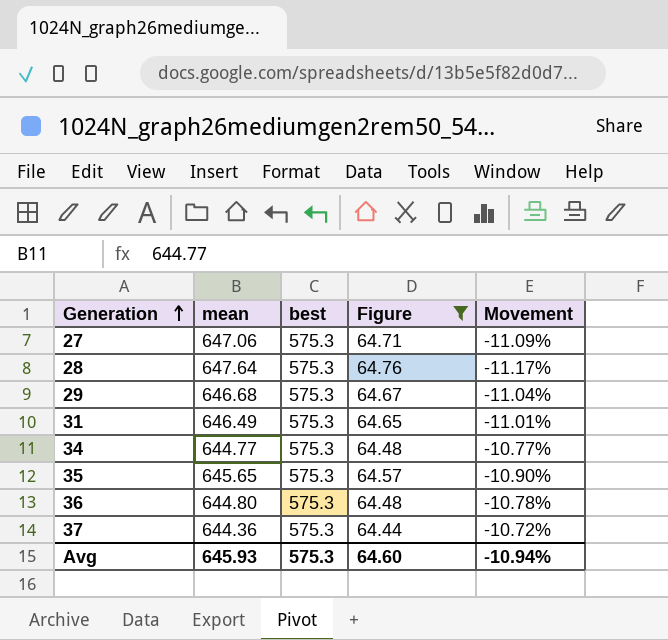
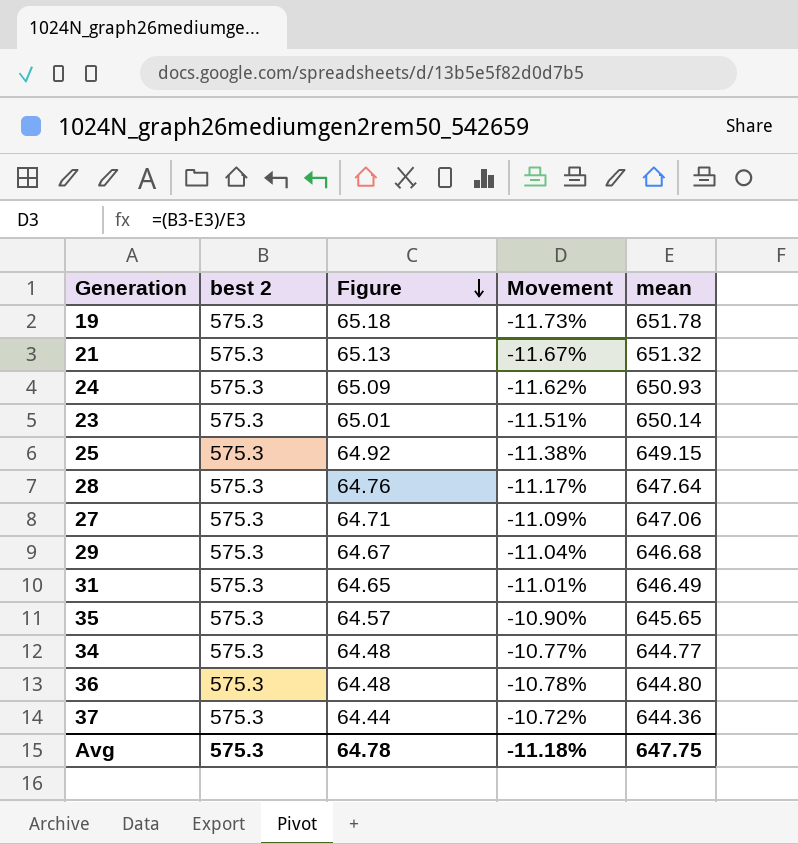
filter: Figure <= 64.76 -> none
row order: Generation ascending -> Figure descending
column name: best -> best 2
column mean | position: 2 -> 5
Avg | Figure: 64.60 -> 64.78
Avg | Movement: -10.94% -> -11.18%
Avg | mean: 645.93 -> 647.75

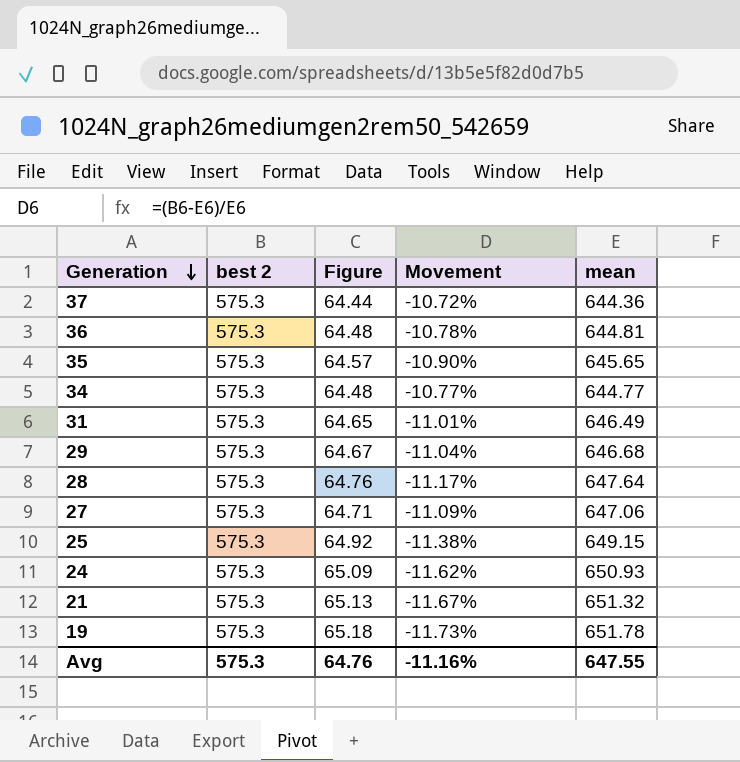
row order: Figure descending -> Generation descending
row 23: 575.3 | 65.01 | -11.51% | 650.14 -> none
36 | mean: 644.80 -> 644.81
Avg | Figure: 64.78 -> 64.76
Avg | Movement: -11.18% -> -11.16%
Avg | mean: 647.75 -> 647.55

